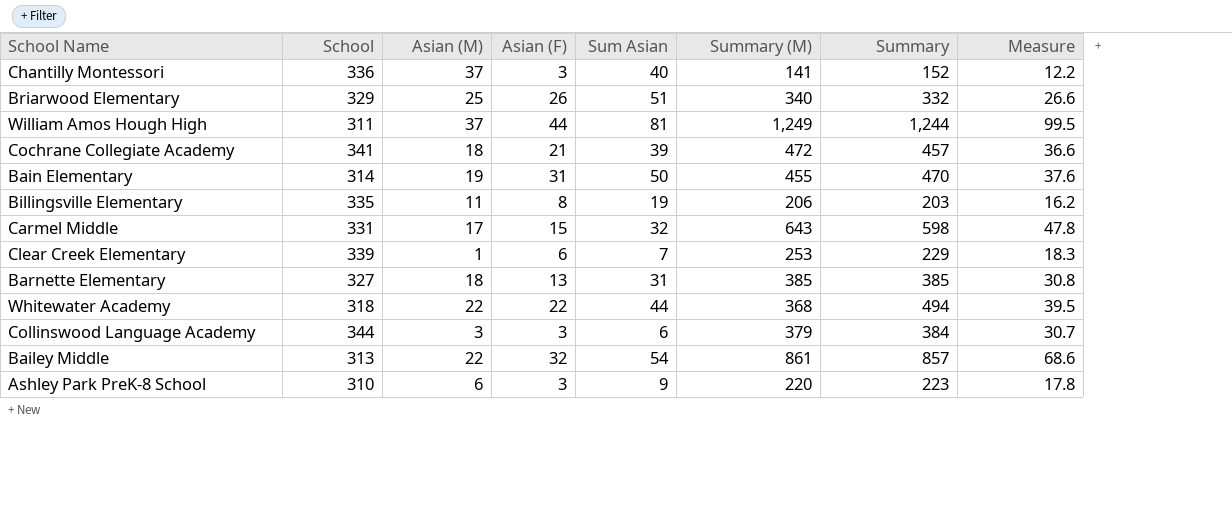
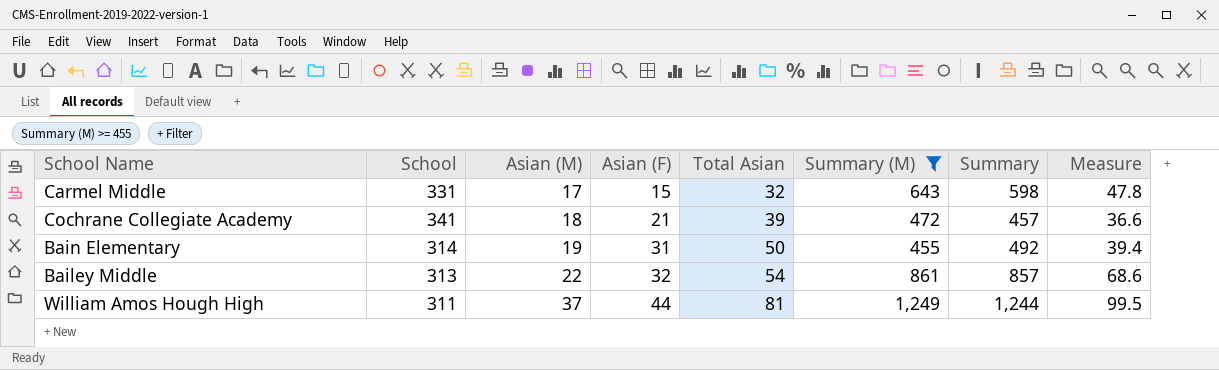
filter: none -> Summary (M) >= 455
row order: none -> Asian (M) ascending
column name: Sum Asian -> Total Asian
Bain Elementary | Summary: 470 -> 492
Bain Elementary | Measure: 37.6 -> 39.4

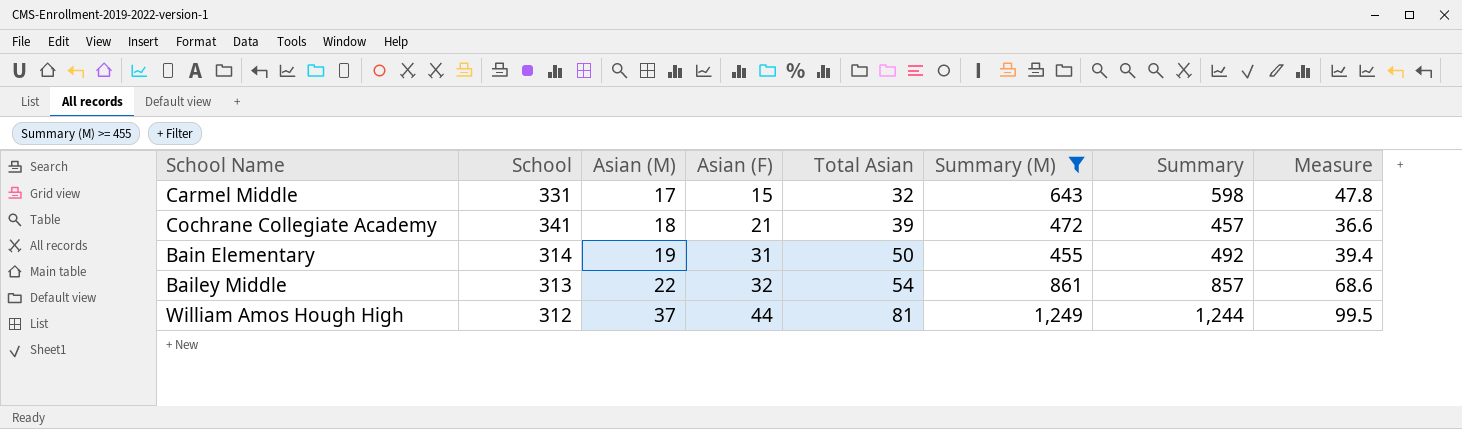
William Amos Hough High | School: 311 -> 312

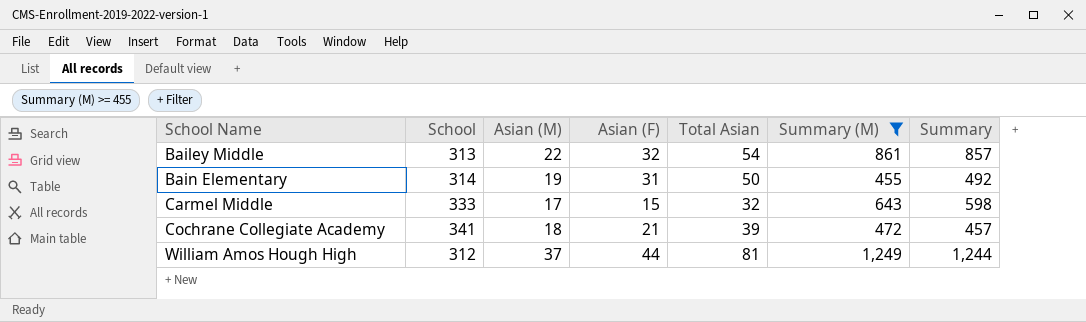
row order: Asian (M) ascending -> School Name ascending
column Measure | formula: [Summary] * 0.08 -> none
Carmel Middle | School: 331 -> 333

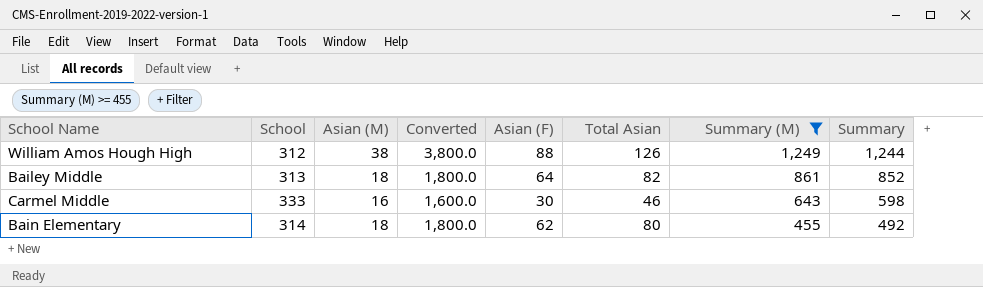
row order: School Name ascending -> Summary (M) descending
column Converted | formula: none -> [Asian (M)] * 100
row Cochrane Collegiate Academy: 341 | 18 | 21 | 39 | 472 | 457 -> none
William Amos Hough High | Asian (M): 37 -> 38
William Amos Hough High | Asian (F): 44 -> 88
William Amos Hough High | Total Asian: 81 -> 126
Bailey Middle | Asian (M): 22 -> 18
Bailey Middle | Asian (F): 32 -> 64
Bailey Middle | Total Asian: 54 -> 82
Bailey Middle | Summary: 857 -> 852
Carmel Middle | Asian (M): 17 -> 16
Carmel Middle | Asian (F): 15 -> 30
Carmel Middle | Total Asian: 32 -> 46
Bain Elementary | Asian (M): 19 -> 18
Bain Elementary | Asian (F): 31 -> 62
Bain Elementary | Total Asian: 50 -> 80

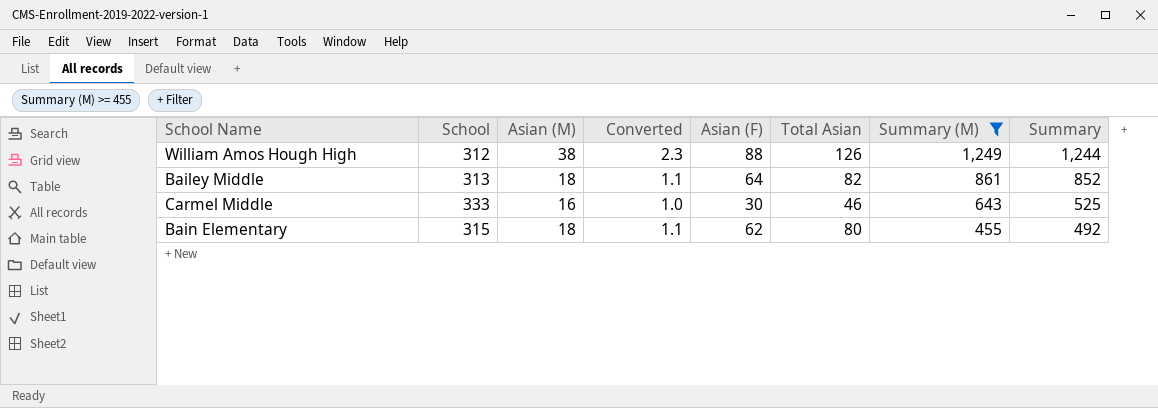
column Converted | formula: [Asian (M)] * 100 -> [Asian (M)] * 0.06
Carmel Middle | Summary: 598 -> 525
Bain Elementary | School: 314 -> 315

